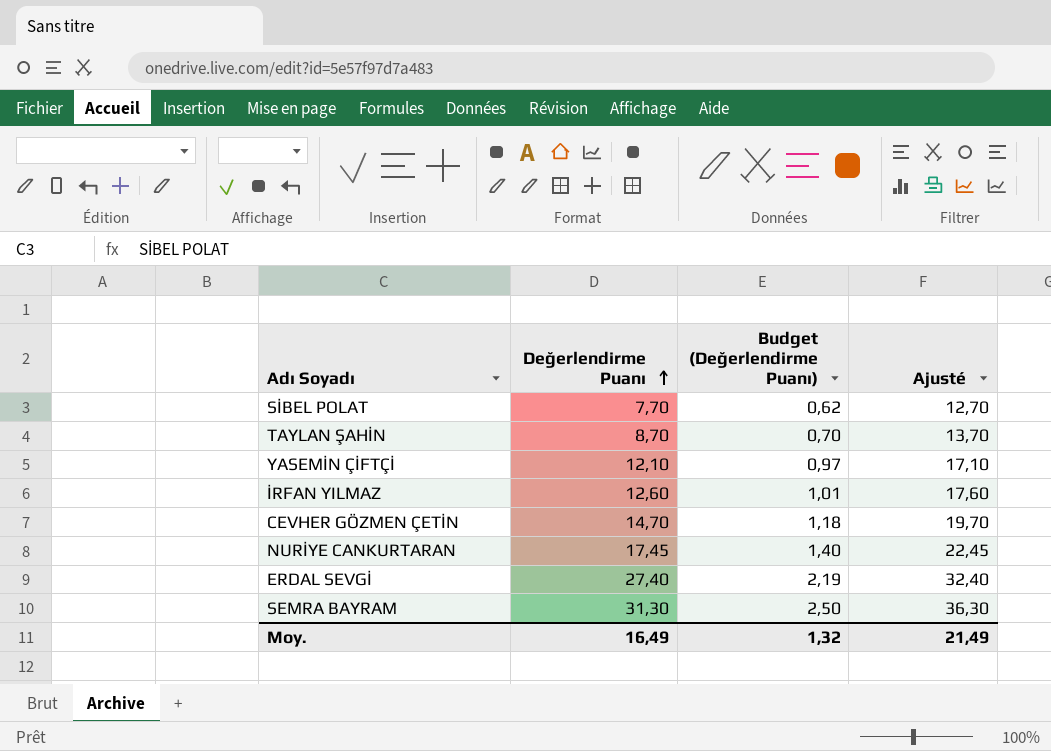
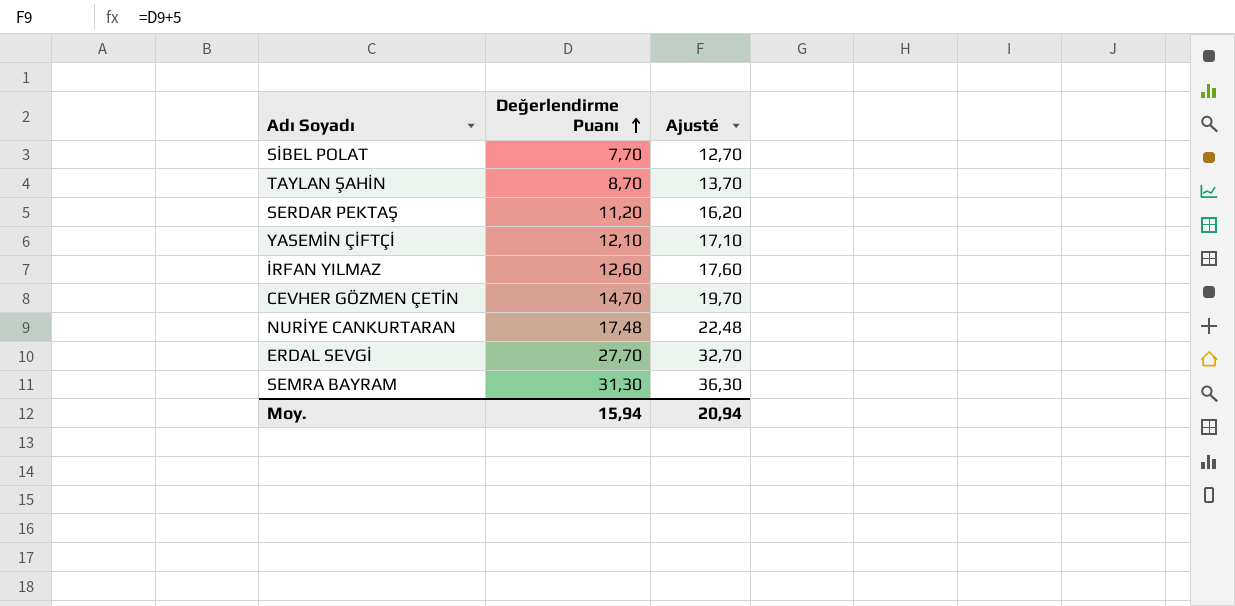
column Budget (Değerlendirme Puanı) | formula: [Değerlendirme Puanı] * 0,08 -> none
row SERDAR PEKTAŞ: none -> 11,20 | 16,20
NURİYE CANKURTARAN | Değerlendirme Puanı: 17,45 -> 17,48
NURİYE CANKURTARAN | Ajusté: 22,45 -> 22,48
ERDAL SEVGİ | Değerlendirme Puanı: 27,40 -> 27,70
ERDAL SEVGİ | Ajusté: 32,40 -> 32,70
Moy. | Değerlendirme Puanı: 16,49 -> 15,94
Moy. | Ajusté: 21,49 -> 20,94

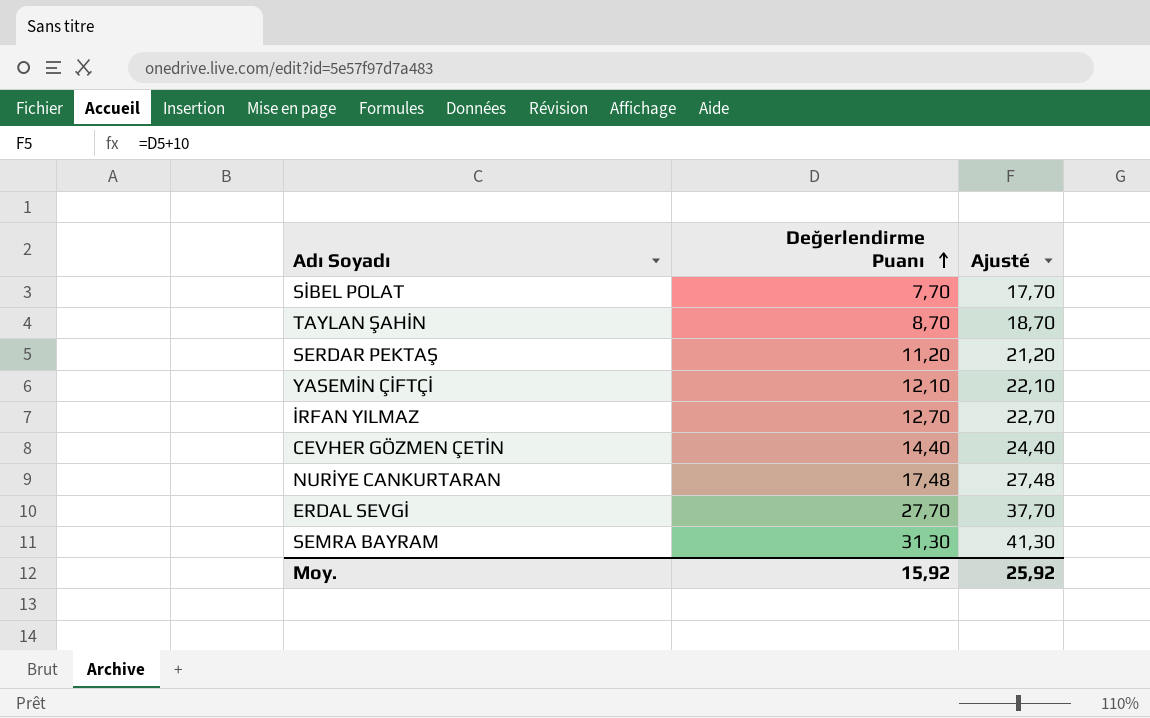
column Ajusté | formula: [Değerlendirme Puanı] + 5 -> [Değerlendirme Puanı] + 10
İRFAN YILMAZ | Değerlendirme Puanı: 12,60 -> 12,70
CEVHER GÖZMEN ÇETİN | Değerlendirme Puanı: 14,70 -> 14,40
Moy. | Değerlendirme Puanı: 15,94 -> 15,92
Moy. | Ajusté: 20,94 -> 25,92

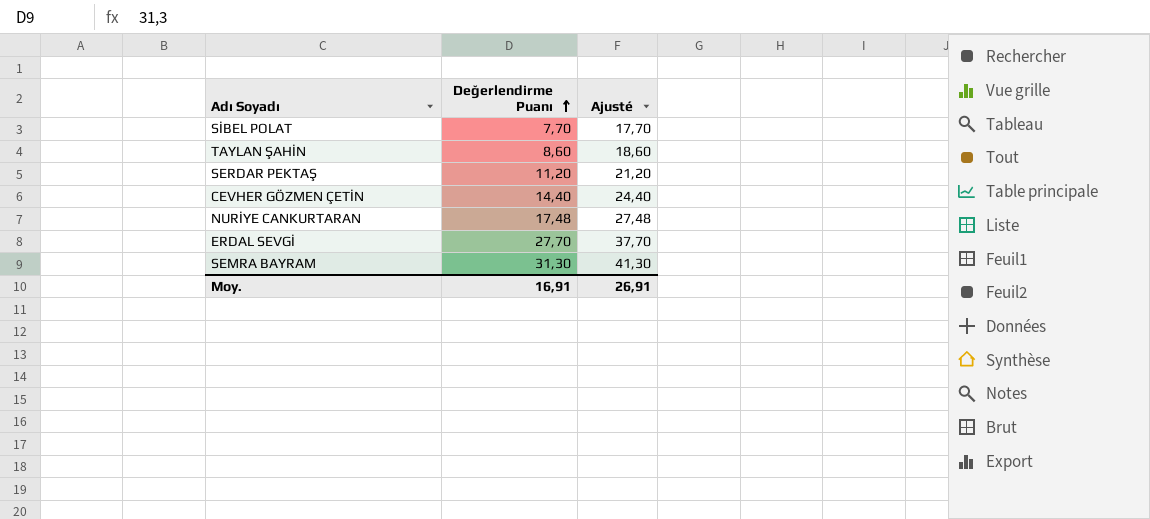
row YASEMİN ÇİFTÇİ: 12,10 | 22,10 -> none
row İRFAN YILMAZ: 12,70 | 22,70 -> none
TAYLAN ŞAHİN | Değerlendirme Puanı: 8,70 -> 8,60
TAYLAN ŞAHİN | Ajusté: 18,70 -> 18,60
Moy. | Değerlendirme Puanı: 15,92 -> 16,91
Moy. | Ajusté: 25,92 -> 26,91

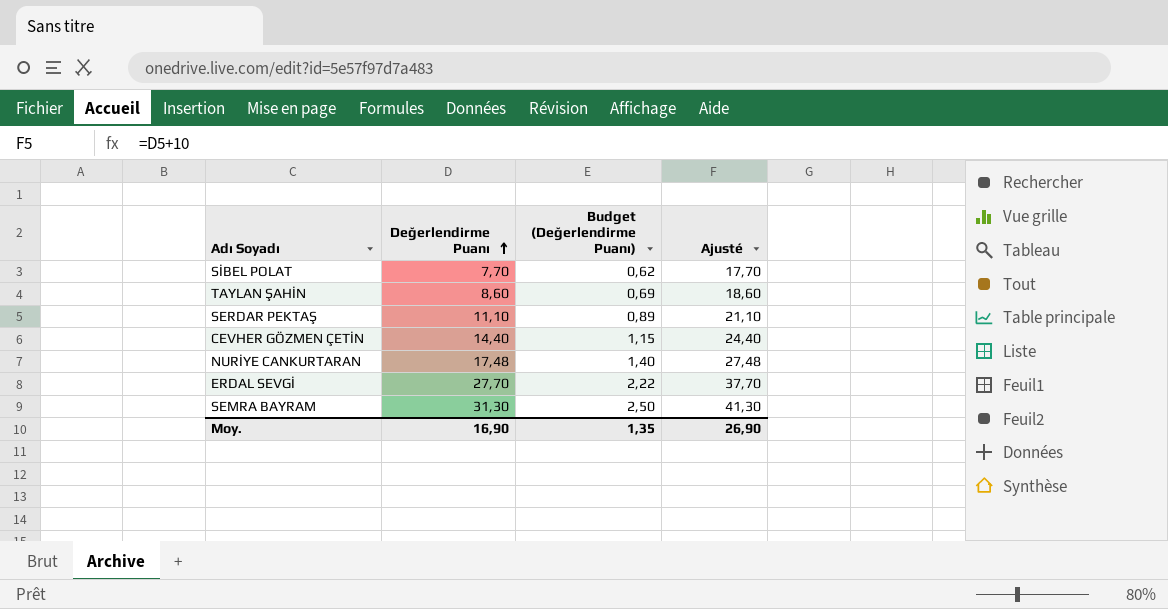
column Budget (Değerlendirme Puanı) | formula: none -> [Değerlendirme Puanı] * 0,08
SERDAR PEKTAŞ | Değerlendirme Puanı: 11,20 -> 11,10
SERDAR PEKTAŞ | Ajusté: 21,20 -> 21,10
Moy. | Değerlendirme Puanı: 16,91 -> 16,90
Moy. | Ajusté: 26,91 -> 26,90

